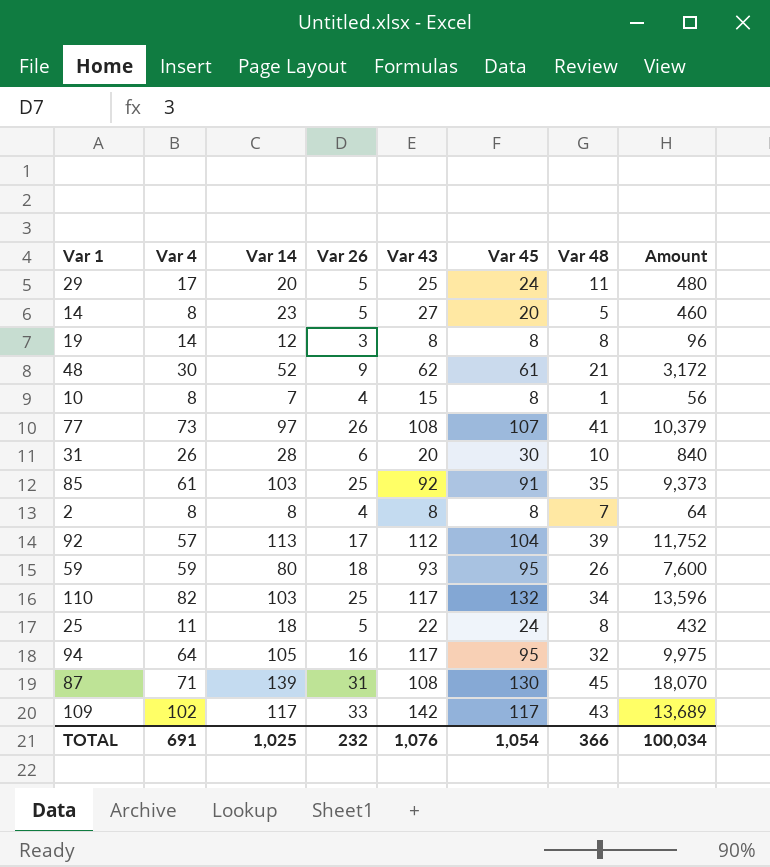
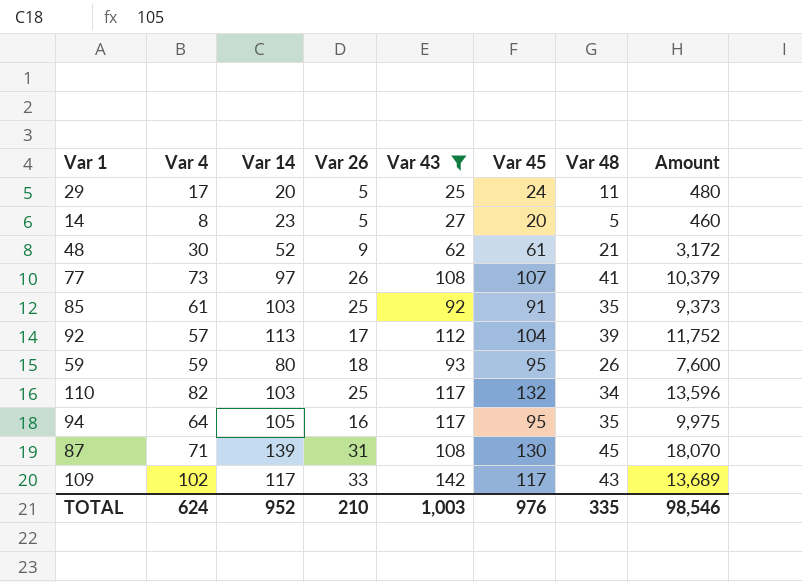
filter: none -> Var 43 >= 25
94 | Var 48: 32 -> 35
TOTAL | Var 4: 691 -> 624
TOTAL | Var 14: 1,025 -> 952
TOTAL | Var 26: 232 -> 210
TOTAL | Var 43: 1,076 -> 1,003
TOTAL | Var 45: 1,054 -> 976
TOTAL | Var 48: 366 -> 335
TOTAL | Amount: 100,034 -> 98,546

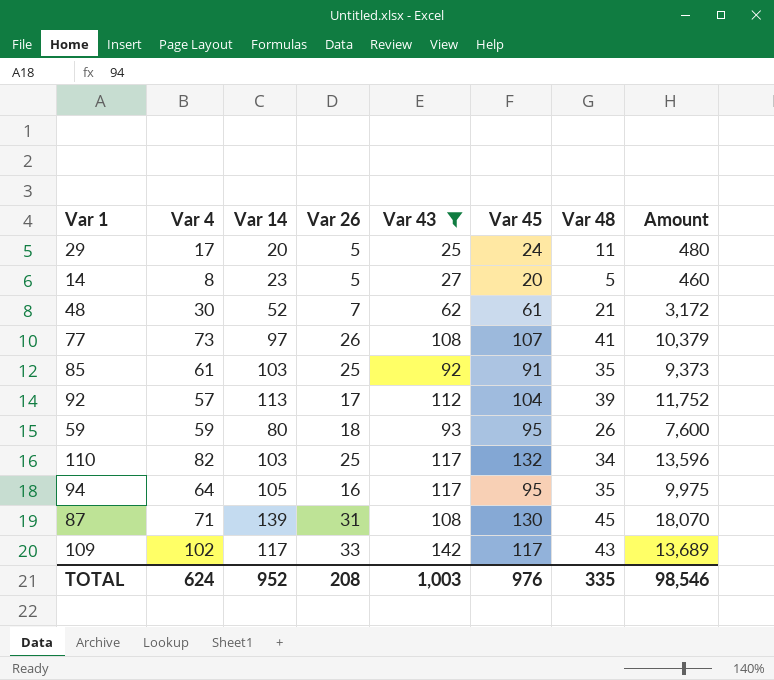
48 | Var 26: 9 -> 7
TOTAL | Var 26: 210 -> 208

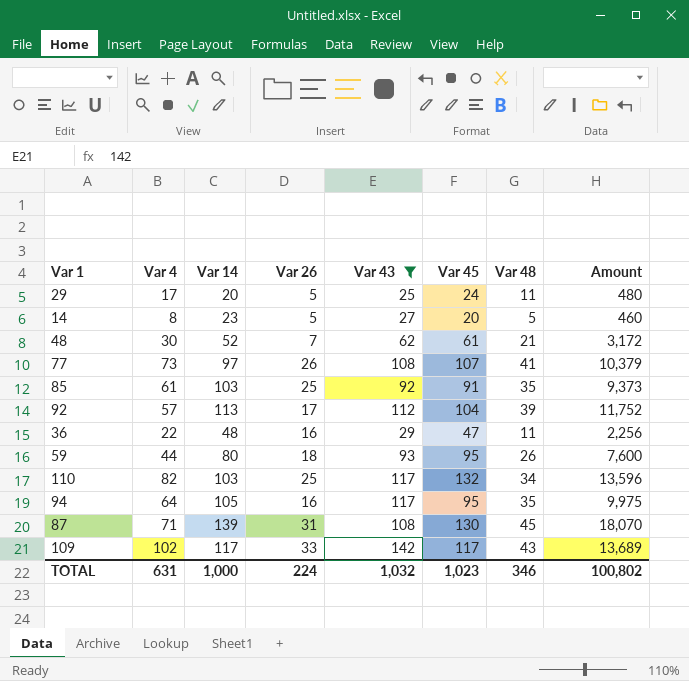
row 36: none -> 22 | 48 | 16 | 29 | 47 | 11 | 2,256
59 | Var 4: 59 -> 44
TOTAL | Var 4: 624 -> 631
TOTAL | Var 14: 952 -> 1,000
TOTAL | Var 26: 208 -> 224
TOTAL | Var 43: 1,003 -> 1,032
TOTAL | Var 45: 976 -> 1,023
TOTAL | Var 48: 335 -> 346
TOTAL | Amount: 98,546 -> 100,802

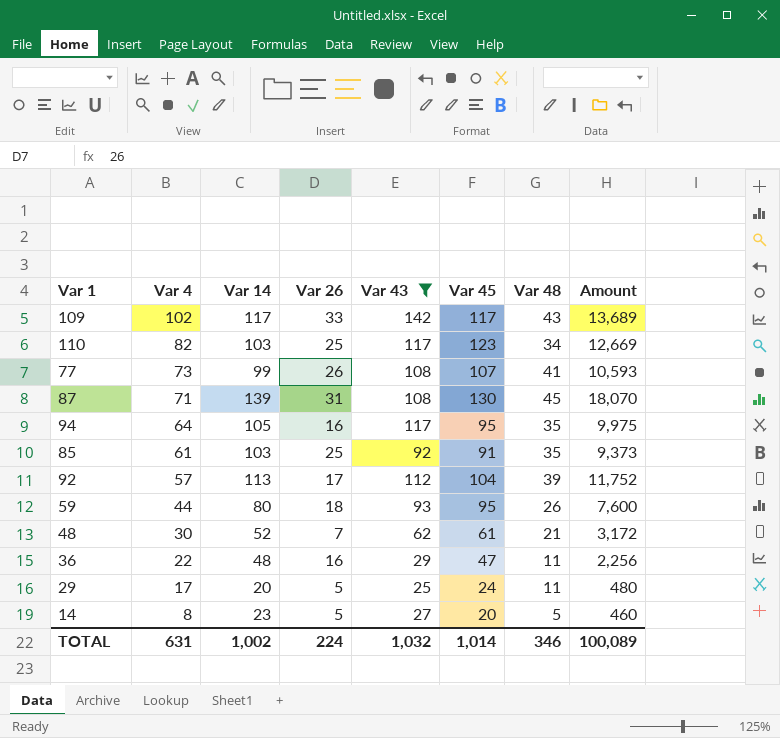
row order: none -> Var 4 descending
110 | Var 45: 132 -> 123
110 | Amount: 13,596 -> 12,669
77 | Var 14: 97 -> 99
77 | Amount: 10,379 -> 10,593
TOTAL | Var 14: 1,000 -> 1,002
TOTAL | Var 45: 1,023 -> 1,014
TOTAL | Amount: 100,802 -> 100,089

